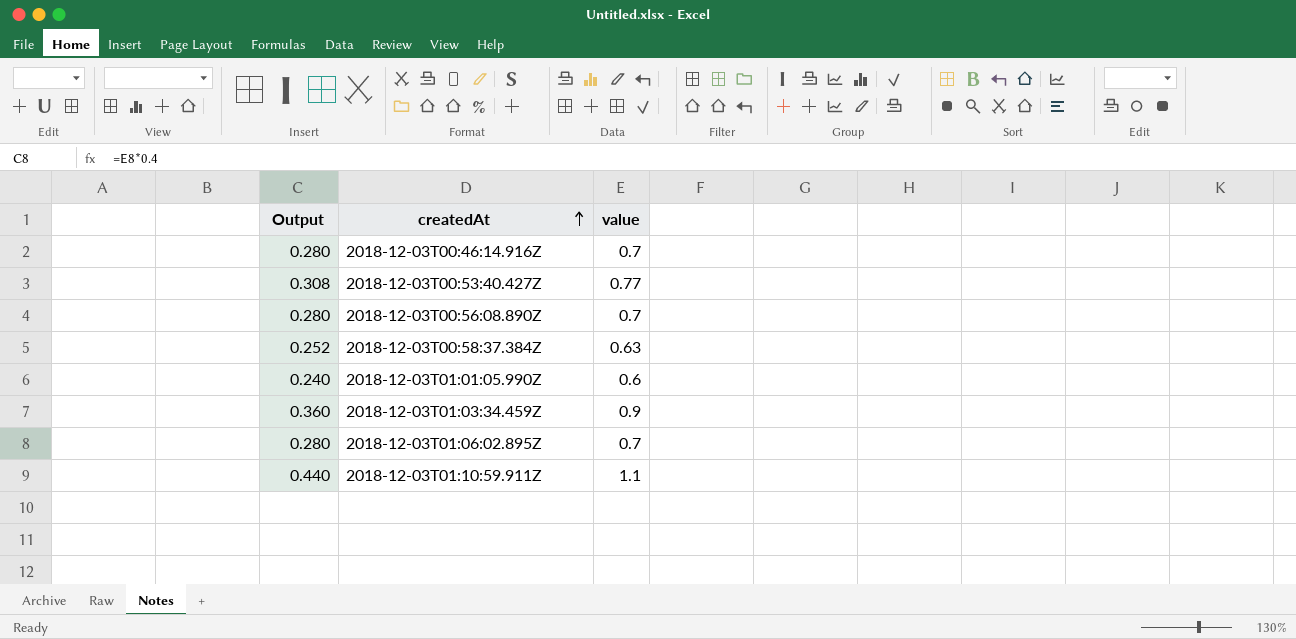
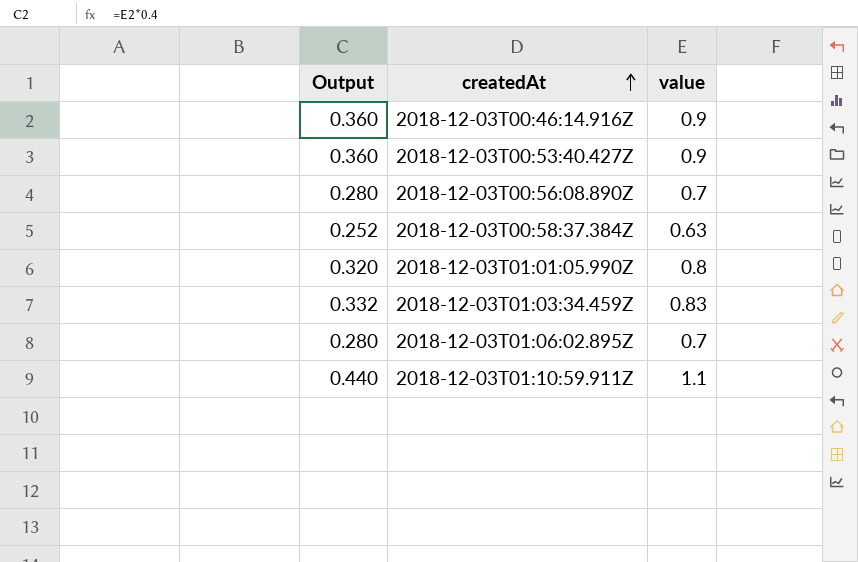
2018-12-03T00:46:14.916Z | Output: 0.280 -> 0.360
2018-12-03T00:46:14.916Z | value: 0.7 -> 0.9
2018-12-03T00:53:40.427Z | Output: 0.308 -> 0.360
2018-12-03T00:53:40.427Z | value: 0.77 -> 0.9
2018-12-03T01:01:05.990Z | Output: 0.240 -> 0.320
2018-12-03T01:01:05.990Z | value: 0.6 -> 0.8
2018-12-03T01:03:34.459Z | Output: 0.360 -> 0.332
2018-12-03T01:03:34.459Z | value: 0.9 -> 0.83

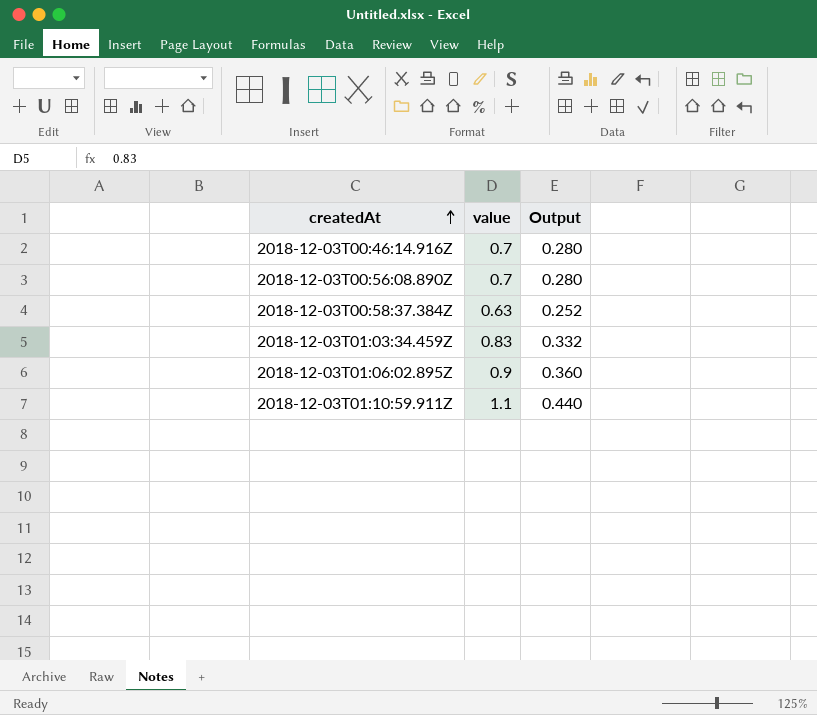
column Output | position: 1 -> 3
row 2018-12-03T00:53:40.427Z: 0.360 | 0.9 -> none
row 2018-12-03T01:01:05.990Z: 0.320 | 0.8 -> none
2018-12-03T00:46:14.916Z | value: 0.9 -> 0.7
2018-12-03T00:46:14.916Z | Output: 0.360 -> 0.280
2018-12-03T01:06:02.895Z | value: 0.7 -> 0.9
2018-12-03T01:06:02.895Z | Output: 0.280 -> 0.360

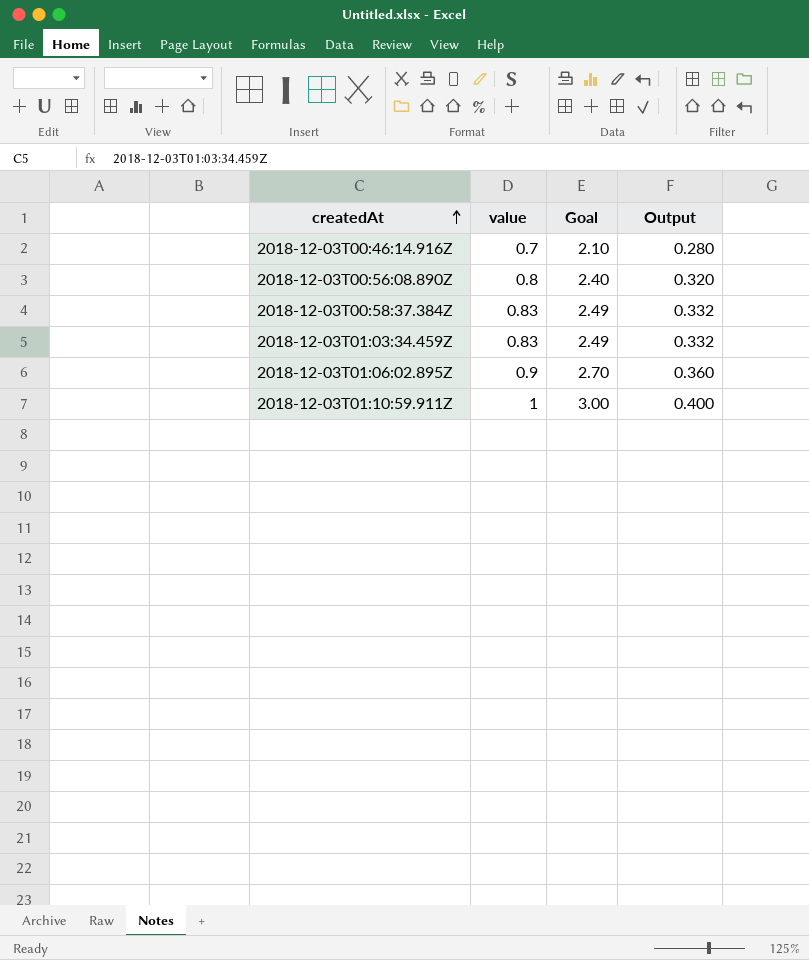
column Goal | formula: none -> [value] * 3
2018-12-03T00:56:08.890Z | value: 0.7 -> 0.8
2018-12-03T00:56:08.890Z | Output: 0.280 -> 0.320
2018-12-03T00:58:37.384Z | value: 0.63 -> 0.83
2018-12-03T00:58:37.384Z | Output: 0.252 -> 0.332
2018-12-03T01:10:59.911Z | value: 1.1 -> 1
2018-12-03T01:10:59.911Z | Output: 0.440 -> 0.400

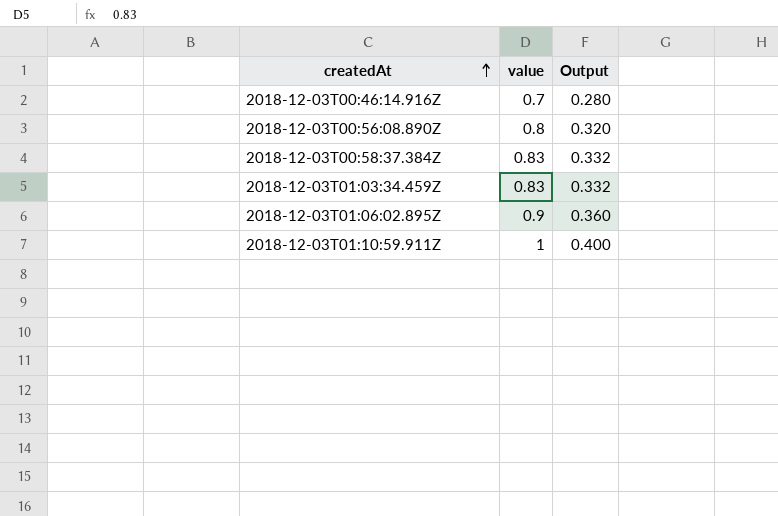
column Goal | formula: [value] * 3 -> none

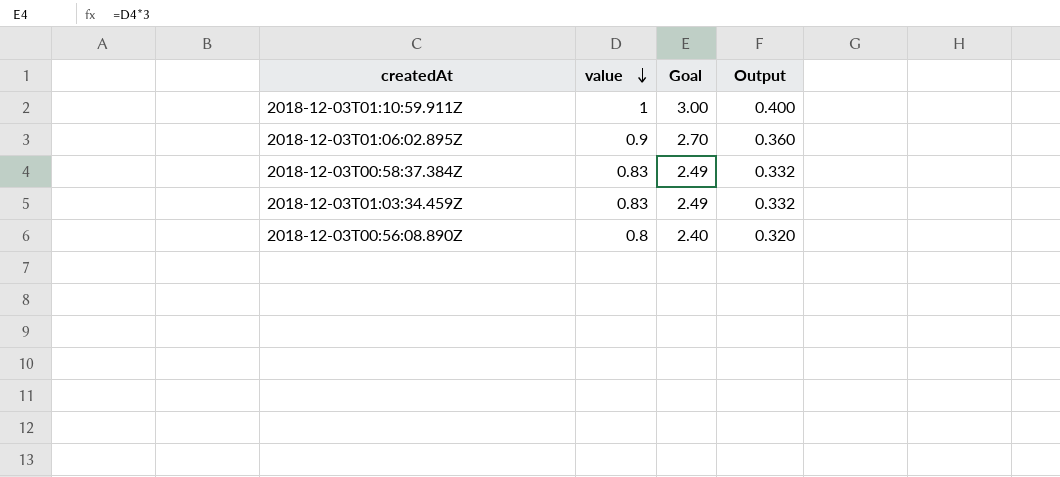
row order: createdAt ascending -> value descending
column Goal | formula: none -> [value] * 3
row 2018-12-03T00:46:14.916Z: 0.7 | 0.280 -> none

